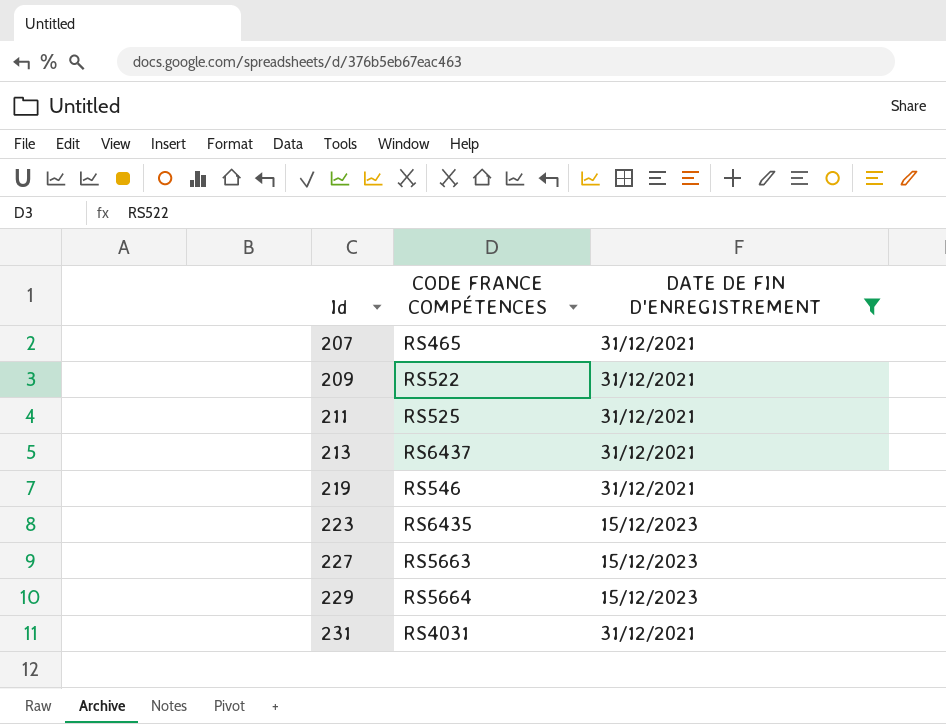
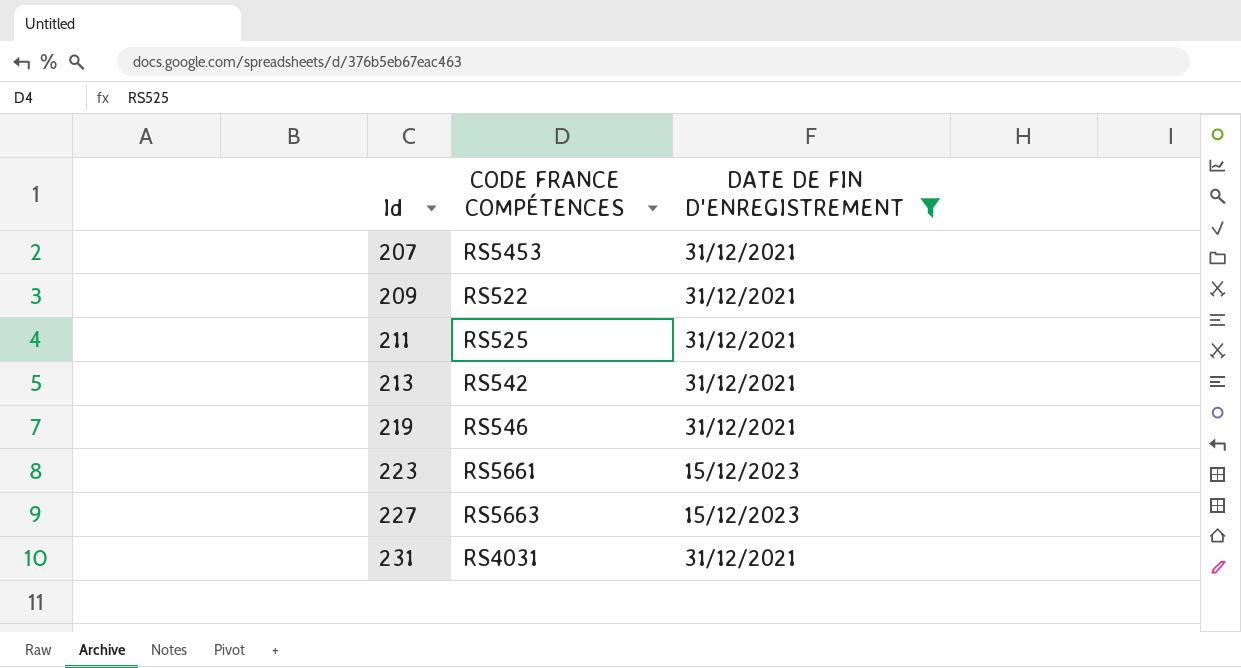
row 229: RS5664 | 15/12/2023 -> none
207 | CODE FRANCE COMPÉTENCES: RS465 -> RS5453
213 | CODE FRANCE COMPÉTENCES: RS6437 -> RS542
223 | CODE FRANCE COMPÉTENCES: RS6435 -> RS5661

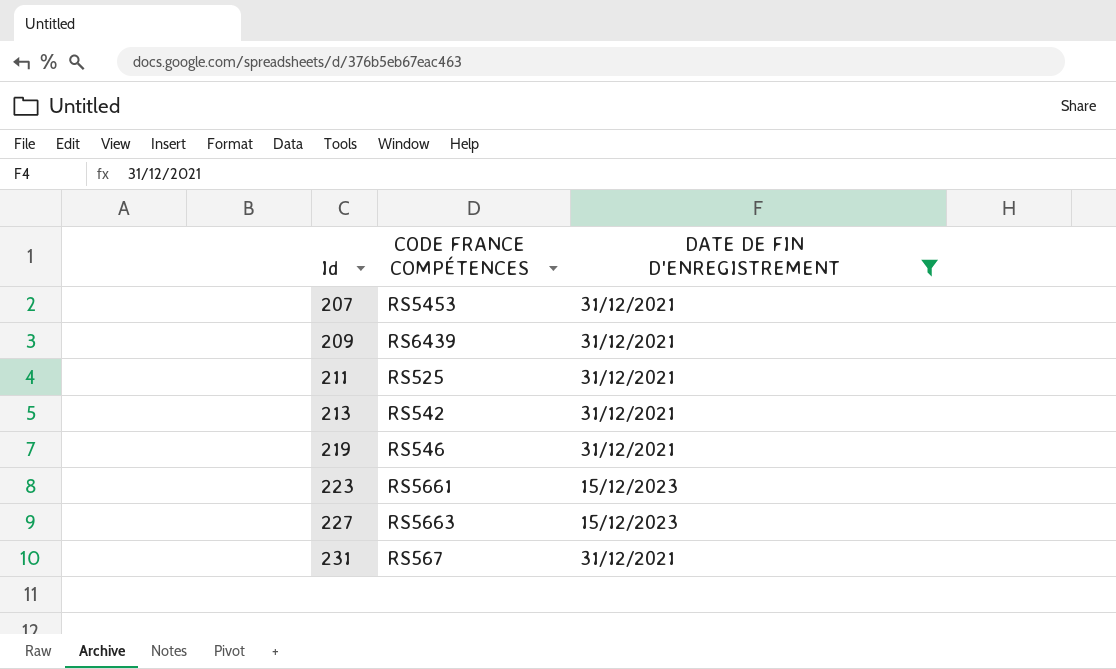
209 | CODE FRANCE COMPÉTENCES: RS522 -> RS6439
231 | CODE FRANCE COMPÉTENCES: RS4031 -> RS567

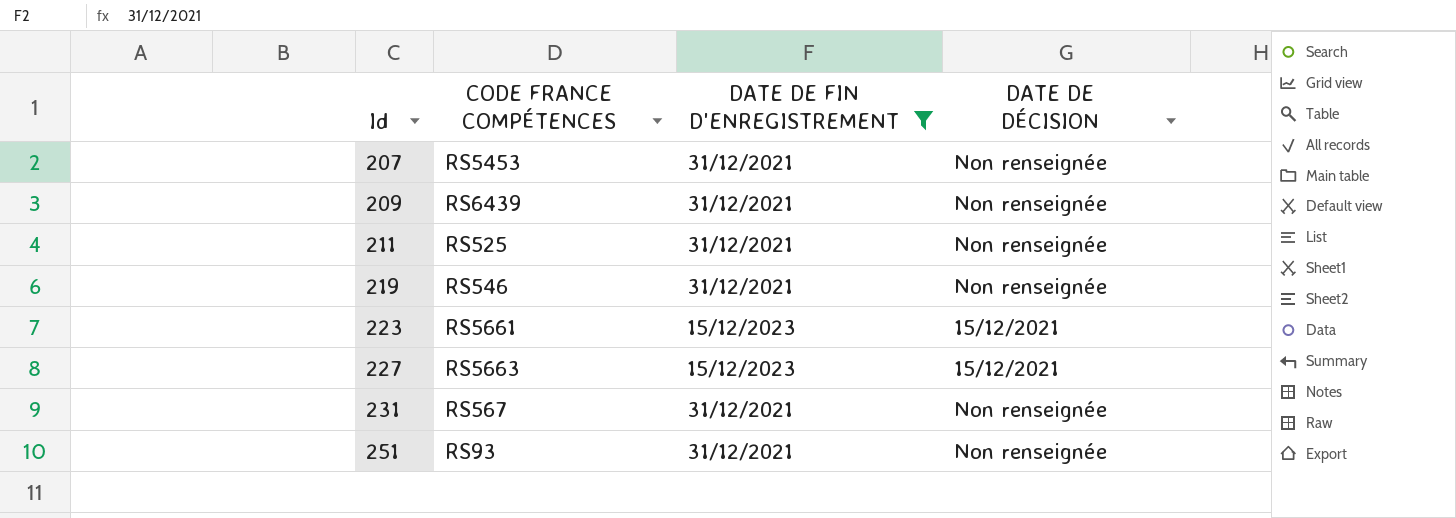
column DATE DE DÉCISION | position: none -> 4
row 213: RS542 | 31/12/2021 -> none
row 251: none -> RS93 | 31/12/2021 | Non renseignée

